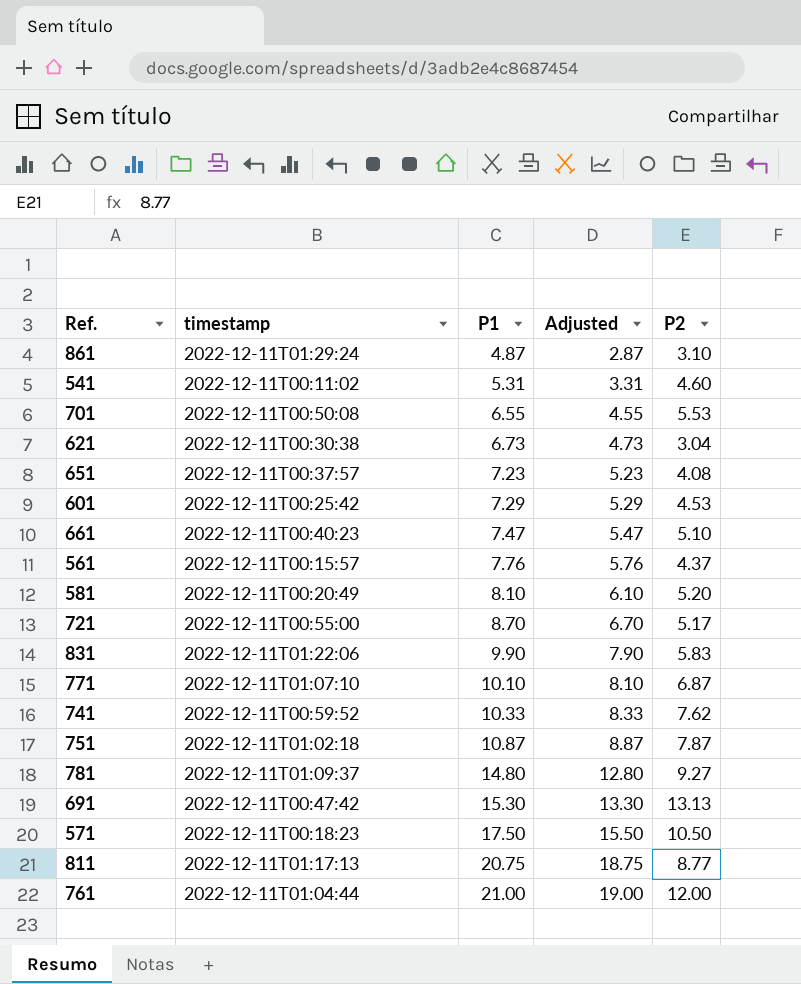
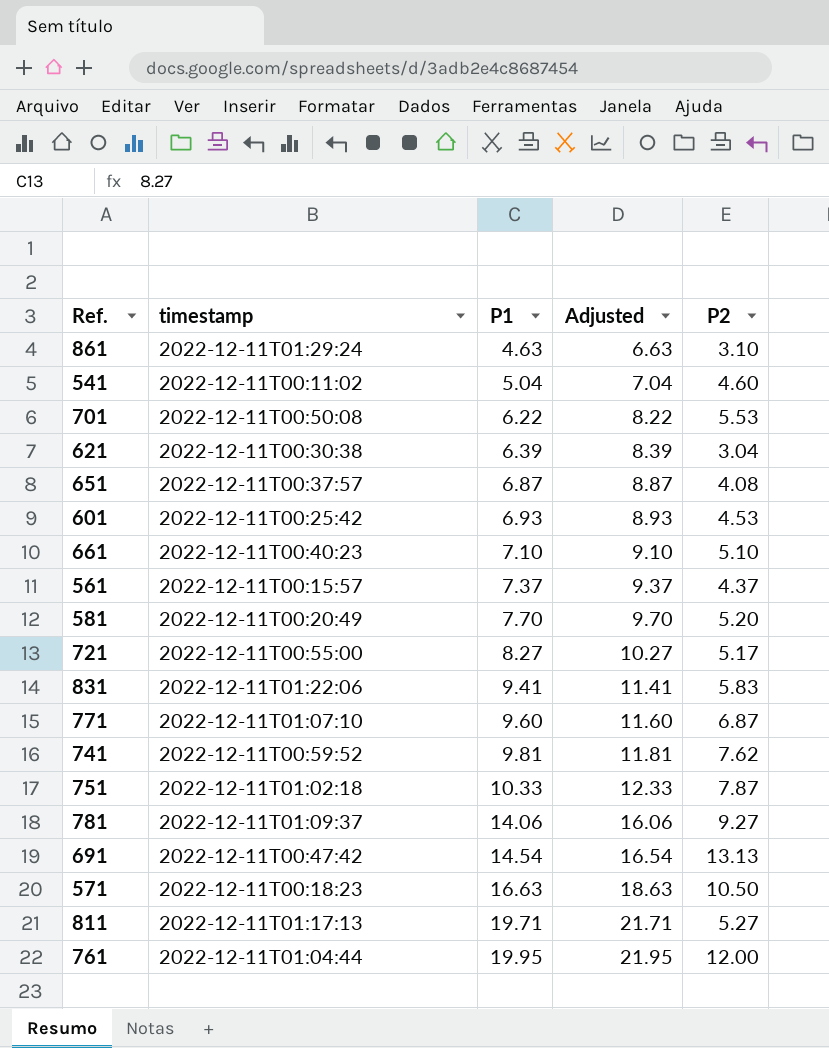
column Adjusted | formula: [P1] - 2 -> [P1] + 2
861 | P1: 4.87 -> 4.63
541 | P1: 5.31 -> 5.04
701 | P1: 6.55 -> 6.22
621 | P1: 6.73 -> 6.39
651 | P1: 7.23 -> 6.87
601 | P1: 7.29 -> 6.93
661 | P1: 7.47 -> 7.10
561 | P1: 7.76 -> 7.37
581 | P1: 8.10 -> 7.70
721 | P1: 8.70 -> 8.27
831 | P1: 9.90 -> 9.41
771 | P1: 10.10 -> 9.60
741 | P1: 10.33 -> 9.81
751 | P1: 10.87 -> 10.33
781 | P1: 14.80 -> 14.06
691 | P1: 15.30 -> 14.54
571 | P1: 17.50 -> 16.63
811 | P1: 20.75 -> 19.71
811 | P2: 8.77 -> 5.27
761 | P1: 21.00 -> 19.95

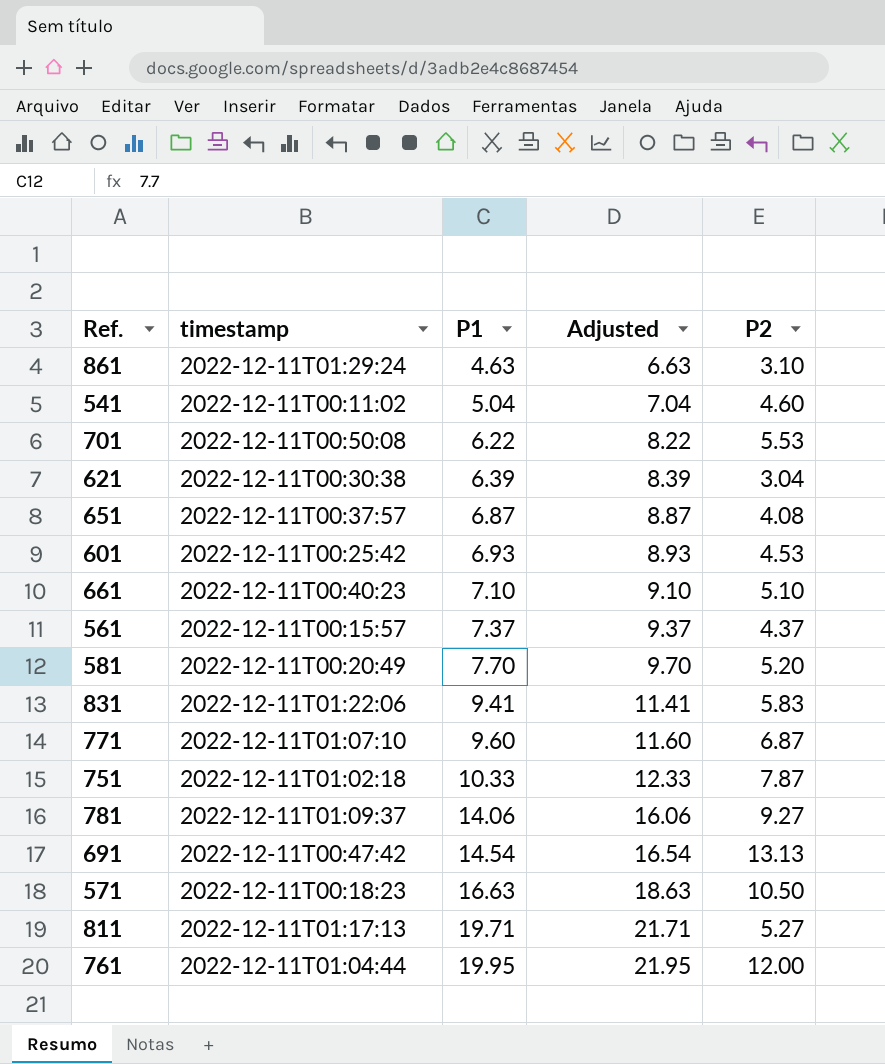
row 721: 2022-12-11T00:55:00 | 8.27 | 10.27 | 5.17 -> none
row 741: 2022-12-11T00:59:52 | 9.81 | 11.81 | 7.62 -> none

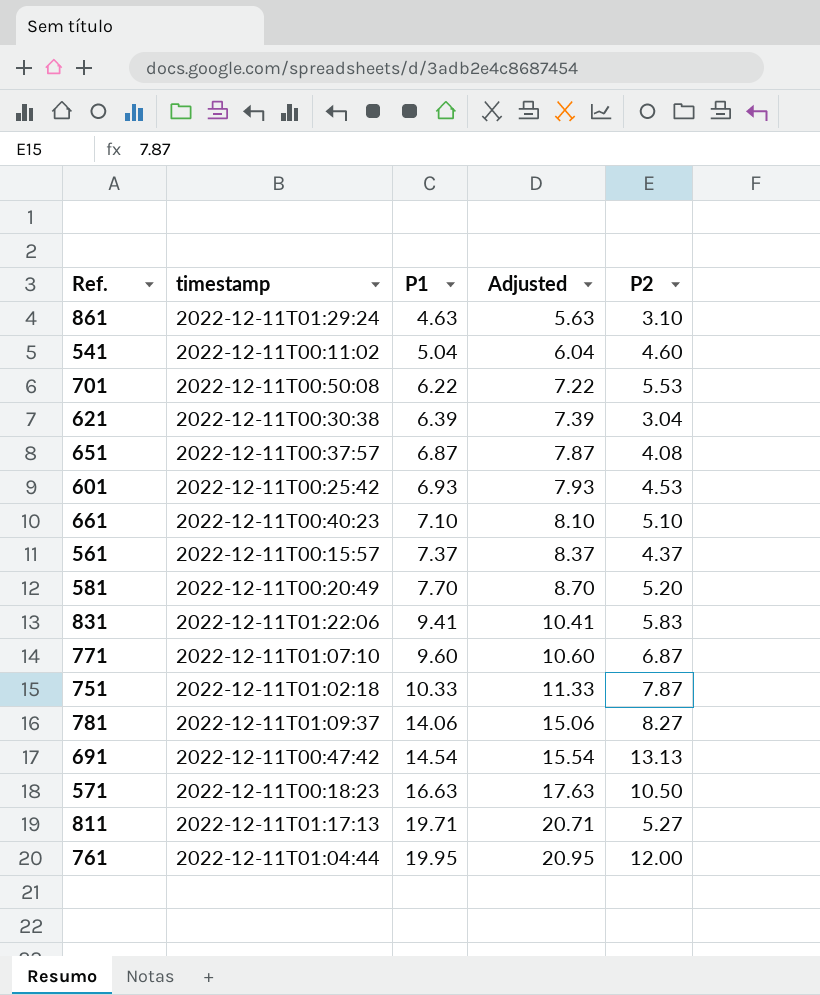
column Adjusted | formula: [P1] + 2 -> [P1] + 1
781 | P2: 9.27 -> 8.27

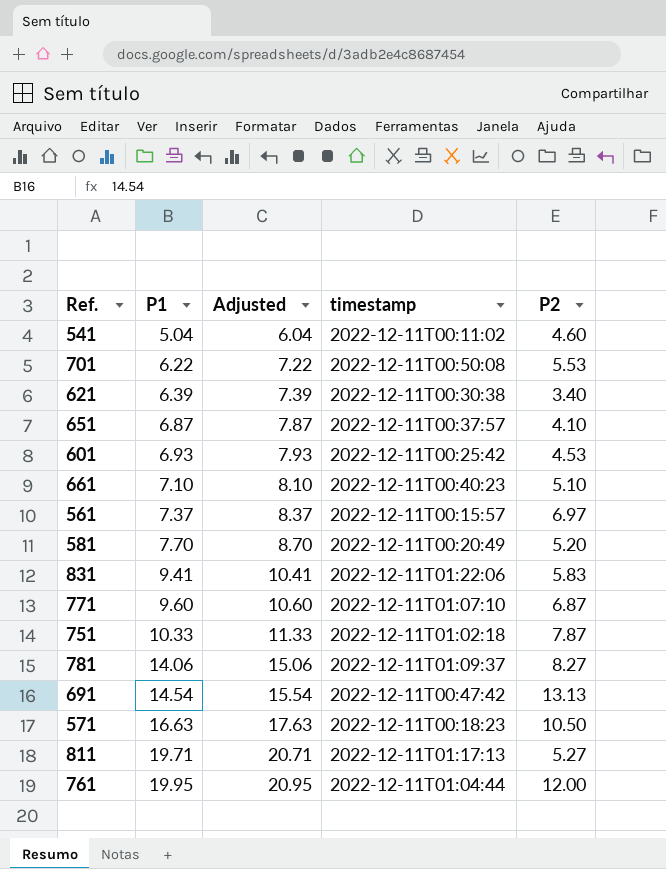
column timestamp | position: 2 -> 4
row 861: 2022-12-11T01:29:24 | 4.63 | 5.63 | 3.10 -> none
621 | P2: 3.04 -> 3.40
651 | P2: 4.08 -> 4.10
561 | P2: 4.37 -> 6.97

